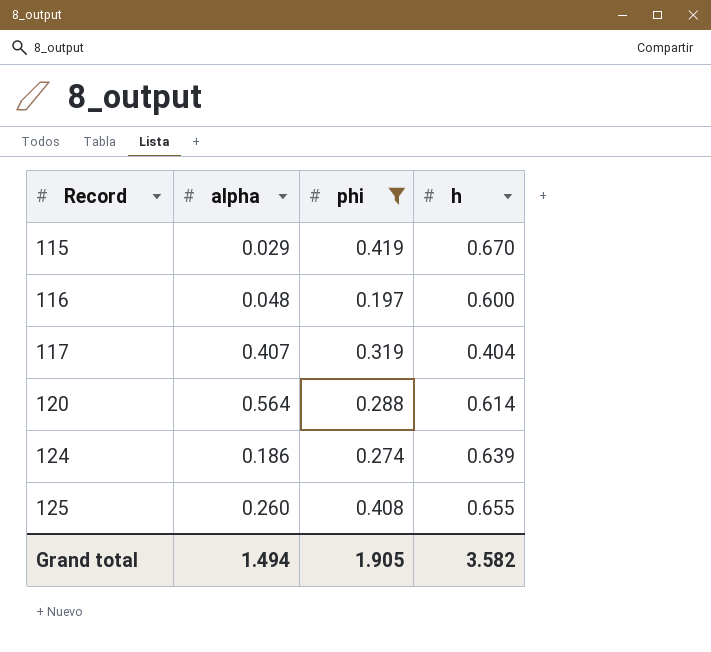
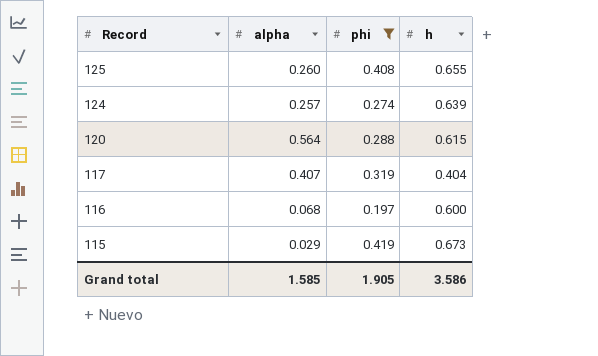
row order: Record ascending -> Record descending
124 | alpha: 0.186 -> 0.257
120 | h: 0.614 -> 0.615
116 | alpha: 0.048 -> 0.068
115 | h: 0.670 -> 0.673
Grand total | alpha: 1.494 -> 1.585
Grand total | h: 3.582 -> 3.586

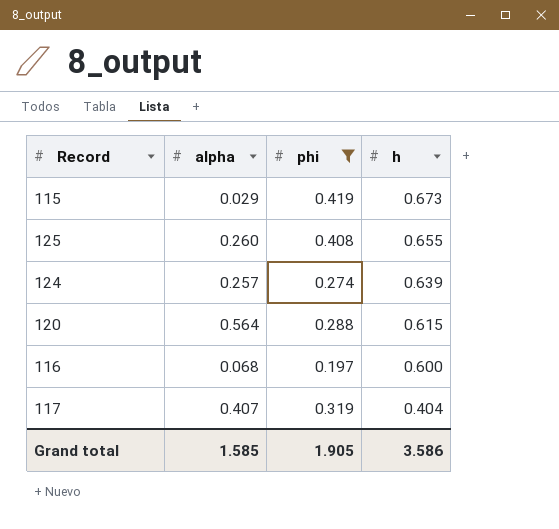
row order: Record descending -> h descending

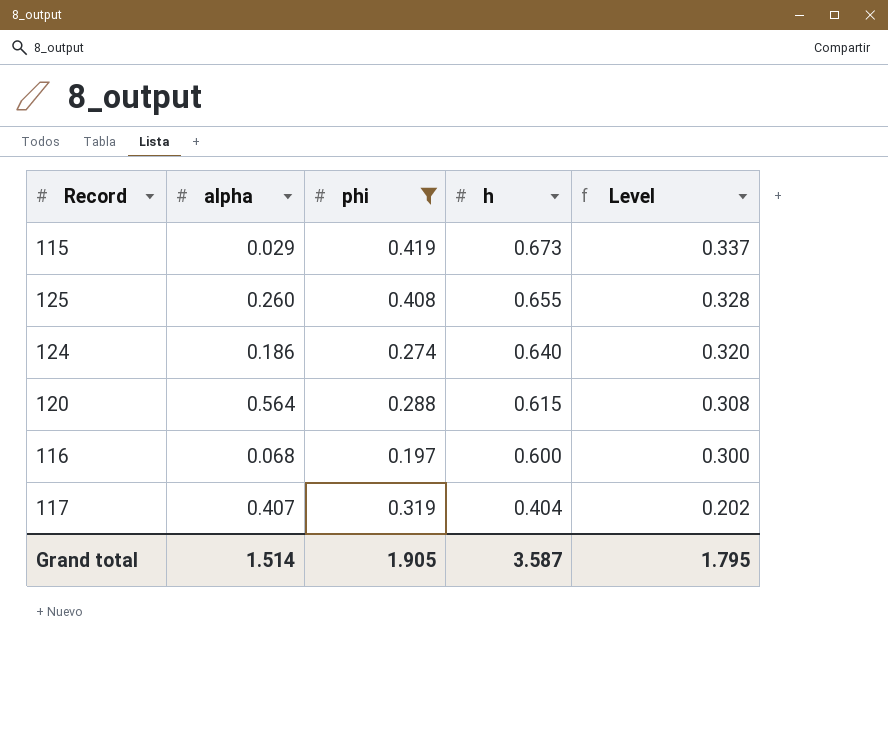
column Level | formula: none -> [h] * 0.5
124 | alpha: 0.257 -> 0.186
124 | h: 0.639 -> 0.640
Grand total | alpha: 1.585 -> 1.514
Grand total | h: 3.586 -> 3.587

